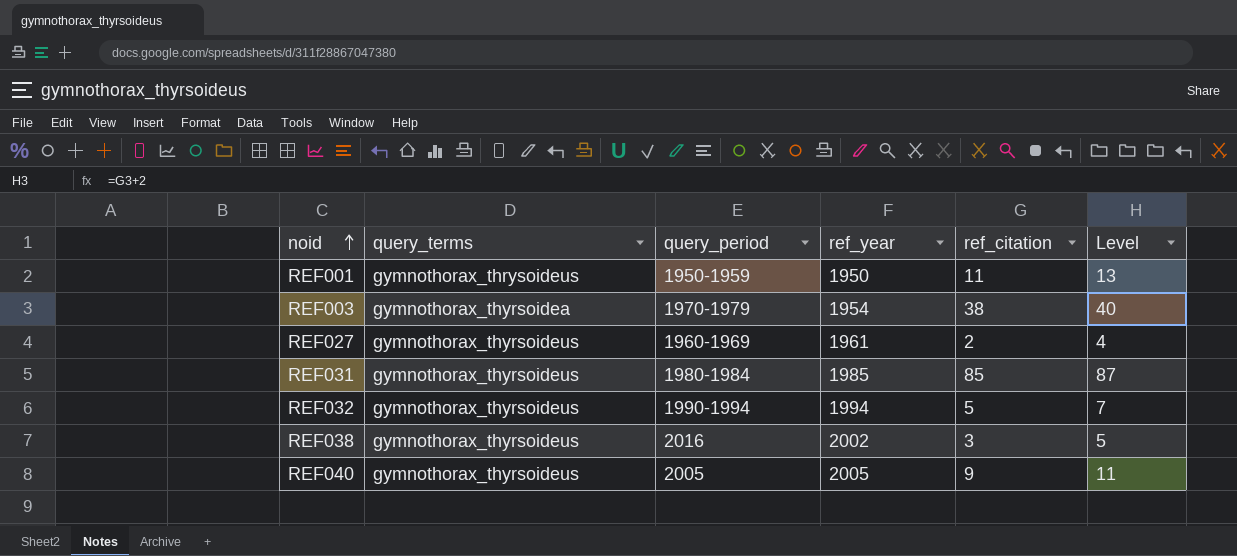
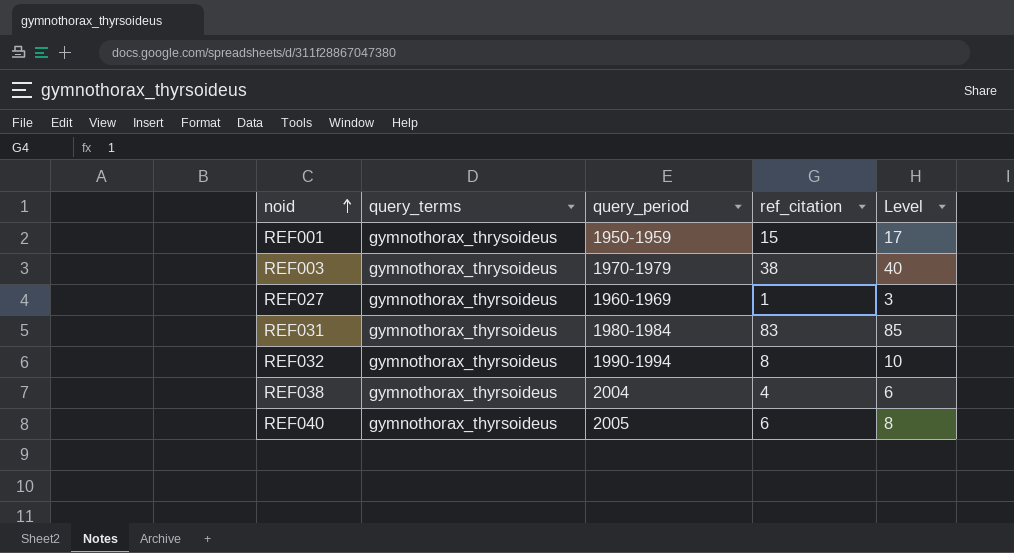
column ref_year | position: 4 -> none
REF001 | ref_citation: 11 -> 15
REF001 | Level: 13 -> 17
REF003 | query_terms: gymnothorax_thyrsoidea -> gymnothorax_thrysoideus
REF027 | ref_citation: 2 -> 1
REF027 | Level: 4 -> 3
REF031 | ref_citation: 85 -> 83
REF031 | Level: 87 -> 85
REF032 | ref_citation: 5 -> 8
REF032 | Level: 7 -> 10
REF038 | query_period: 2016 -> 2004
REF038 | ref_citation: 3 -> 4
REF038 | Level: 5 -> 6
REF040 | ref_citation: 9 -> 6
REF040 | Level: 11 -> 8

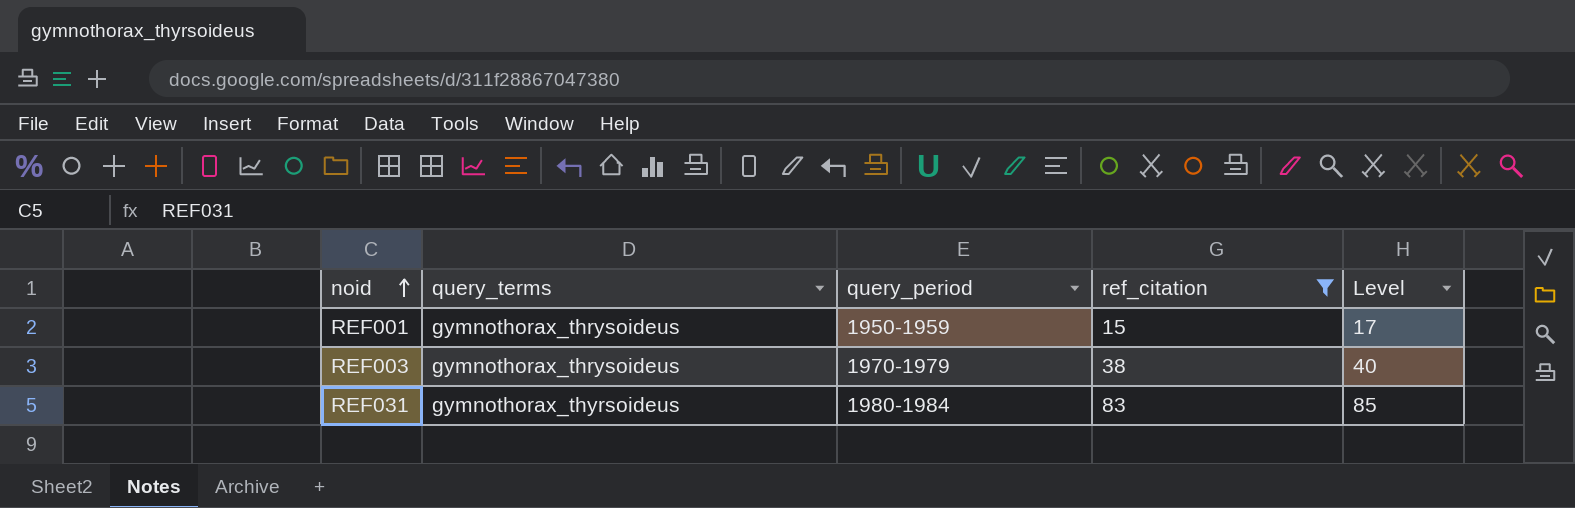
filter: none -> ref_citation >= 15

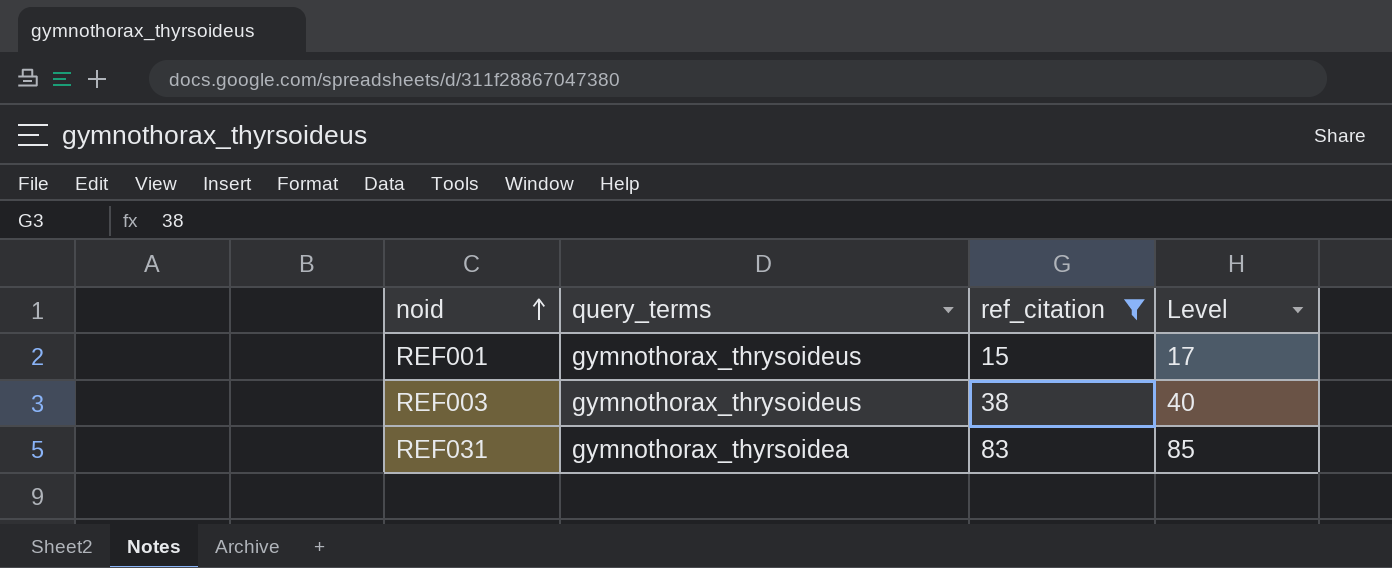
column query_period | position: 3 -> none
REF031 | query_terms: gymnothorax_thyrsoideus -> gymnothorax_thyrsoidea

